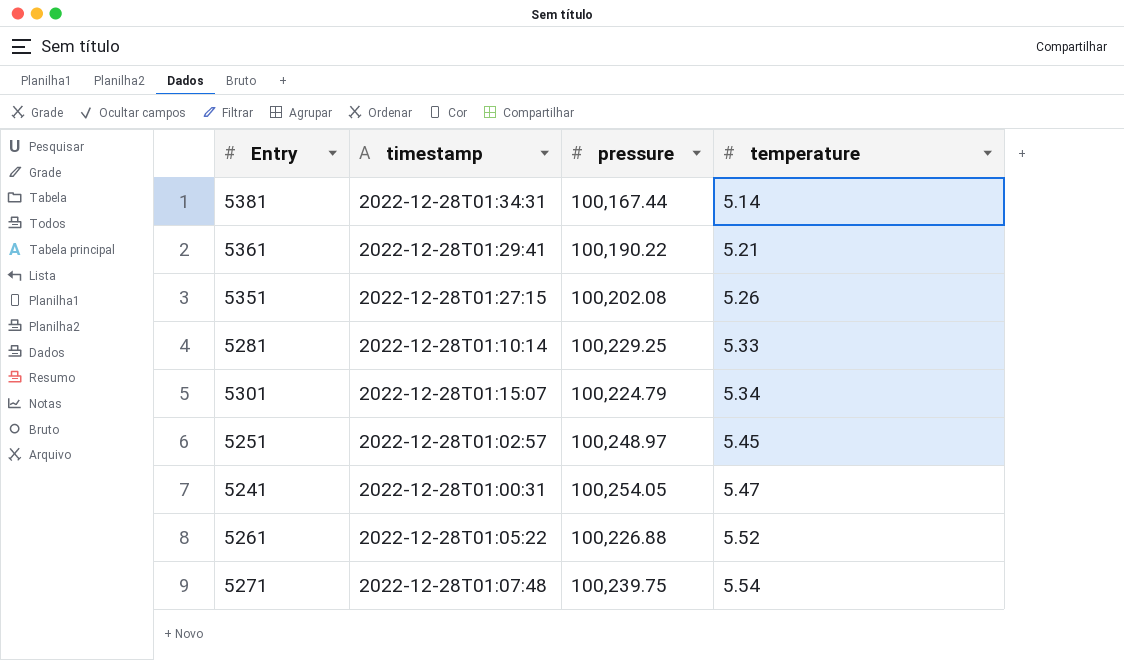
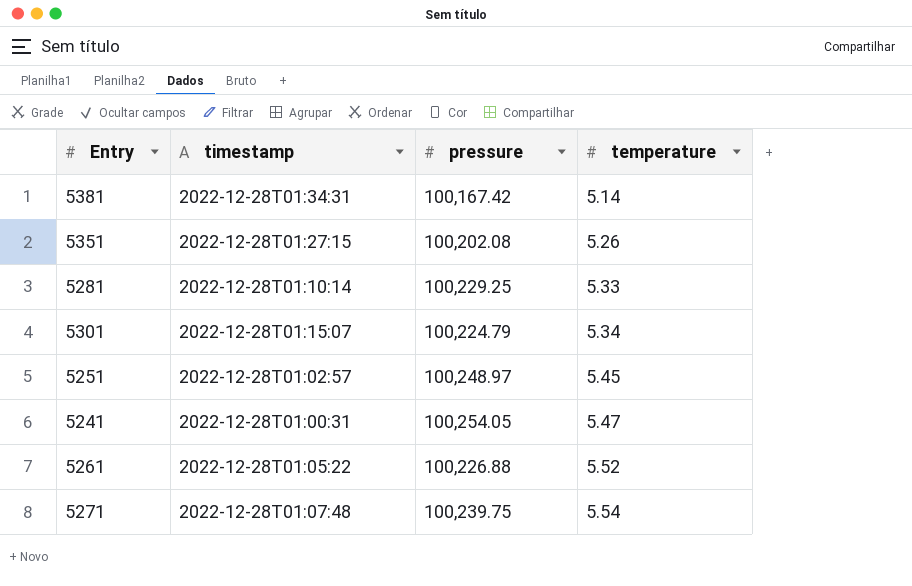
row 5361: 2022-12-28T01:29:41 | 100,190.22 | 5.21 -> none
5381 | pressure: 100,167.44 -> 100,167.42

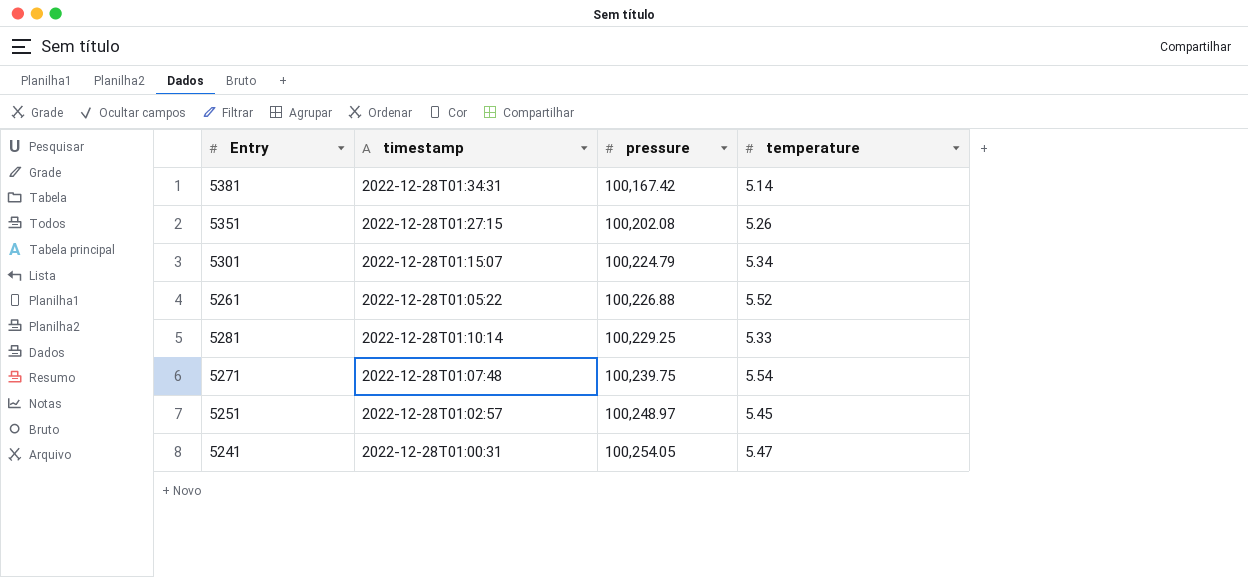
row order: temperature ascending -> pressure ascending

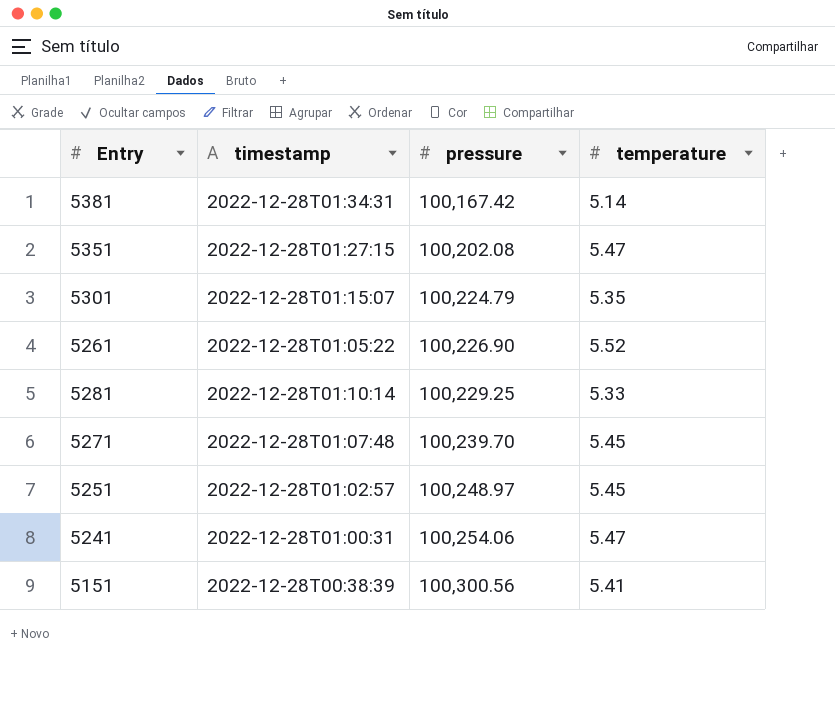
5351 | temperature: 5.26 -> 5.47
5301 | temperature: 5.34 -> 5.35
5261 | pressure: 100,226.88 -> 100,226.90
5271 | pressure: 100,239.75 -> 100,239.70
5271 | temperature: 5.54 -> 5.45
5241 | pressure: 100,254.05 -> 100,254.06
row 5151: none -> 2022-12-28T00:38:39 | 100,300.56 | 5.41

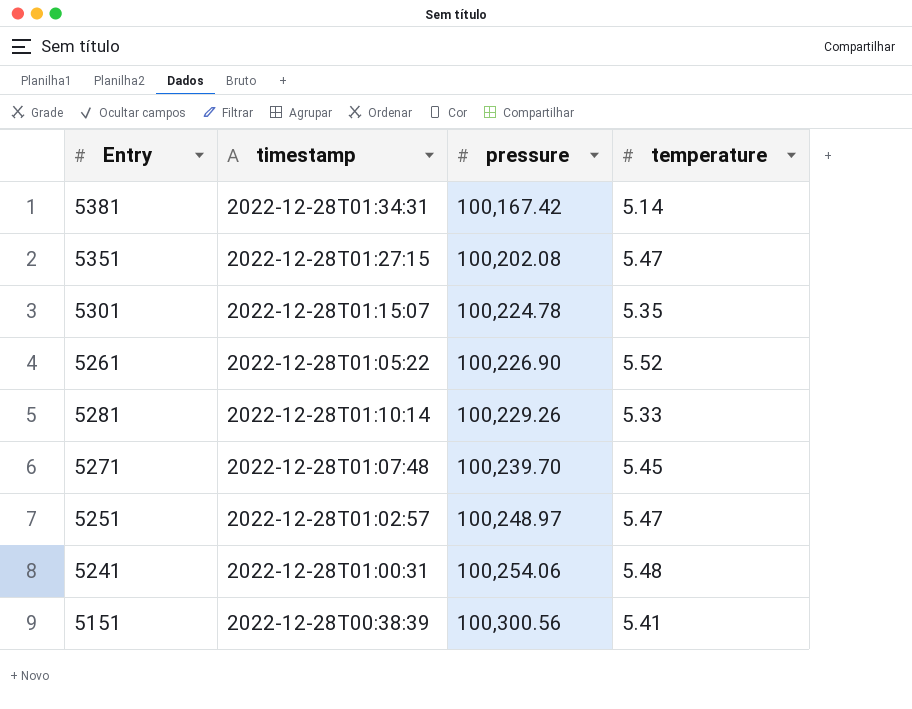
5301 | pressure: 100,224.79 -> 100,224.78
5281 | pressure: 100,229.25 -> 100,229.26
5251 | temperature: 5.45 -> 5.47
5241 | temperature: 5.47 -> 5.48

